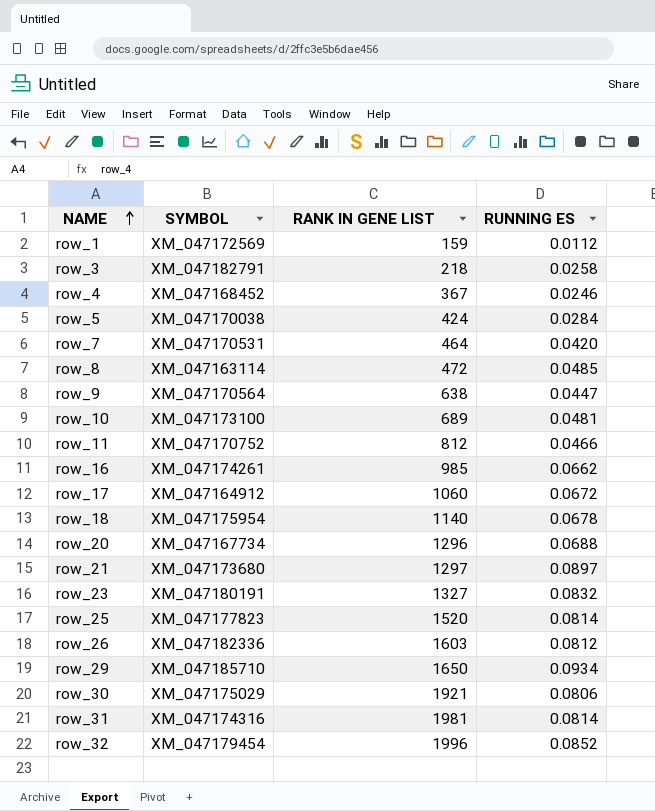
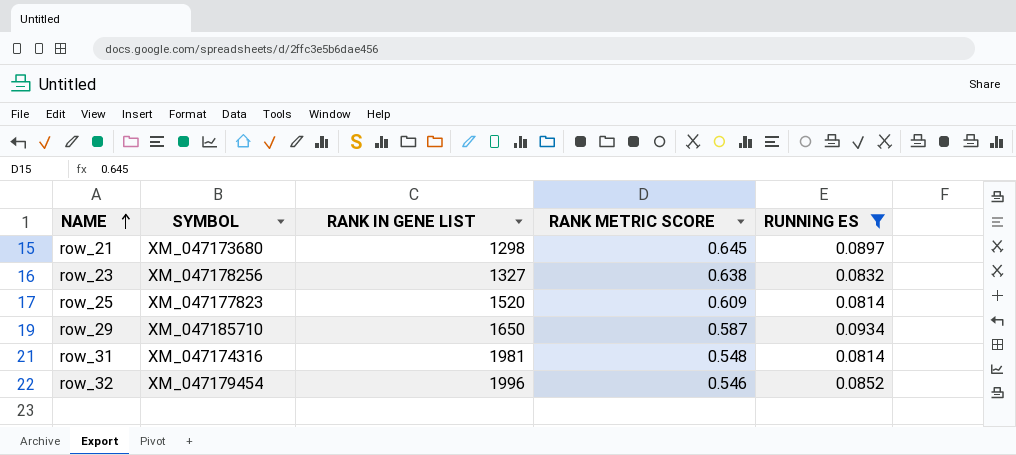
filter: none -> RUNNING ES >= 0.0814
column RANK METRIC SCORE | position: none -> 4
row_21 | RANK IN GENE LIST: 1297 -> 1298
row_23 | SYMBOL: XM_047180191 -> XM_047178256

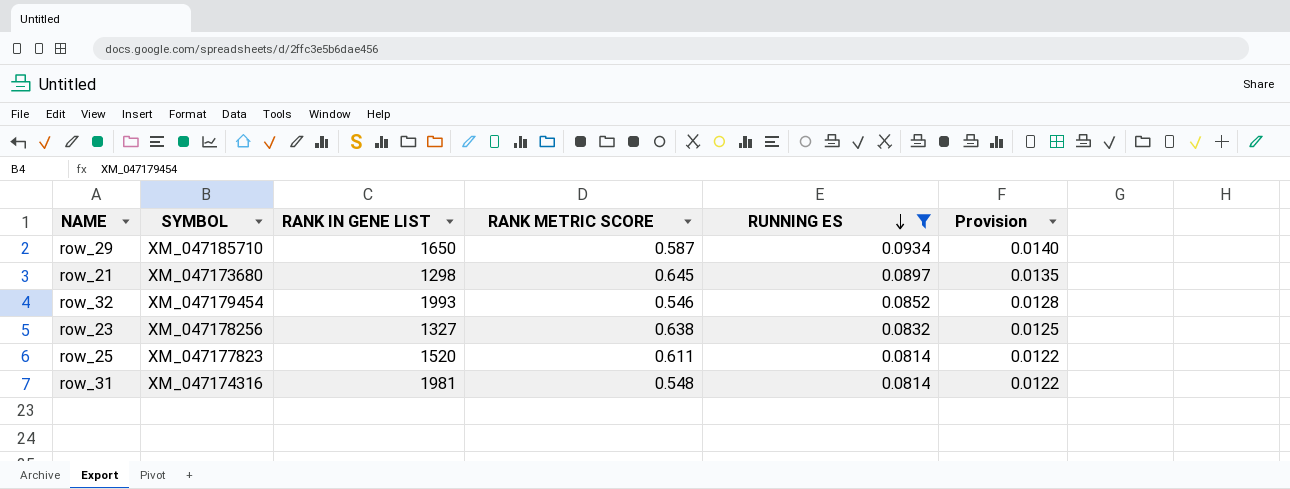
row order: NAME ascending -> RUNNING ES descending
column Provision | formula: none -> [RUNNING ES] * 0.15
row_32 | RANK IN GENE LIST: 1996 -> 1993
row_25 | RANK METRIC SCORE: 0.609 -> 0.611

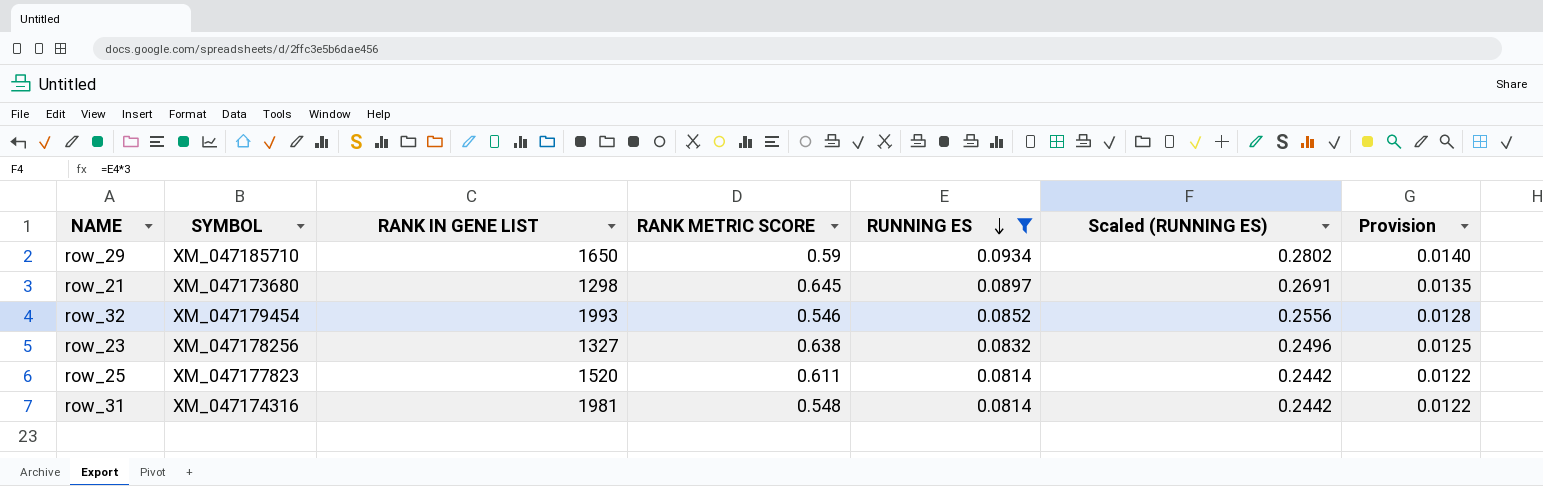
column Scaled (RUNNING ES) | formula: none -> [RUNNING ES] * 3
row_29 | RANK METRIC SCORE: 0.587 -> 0.59

